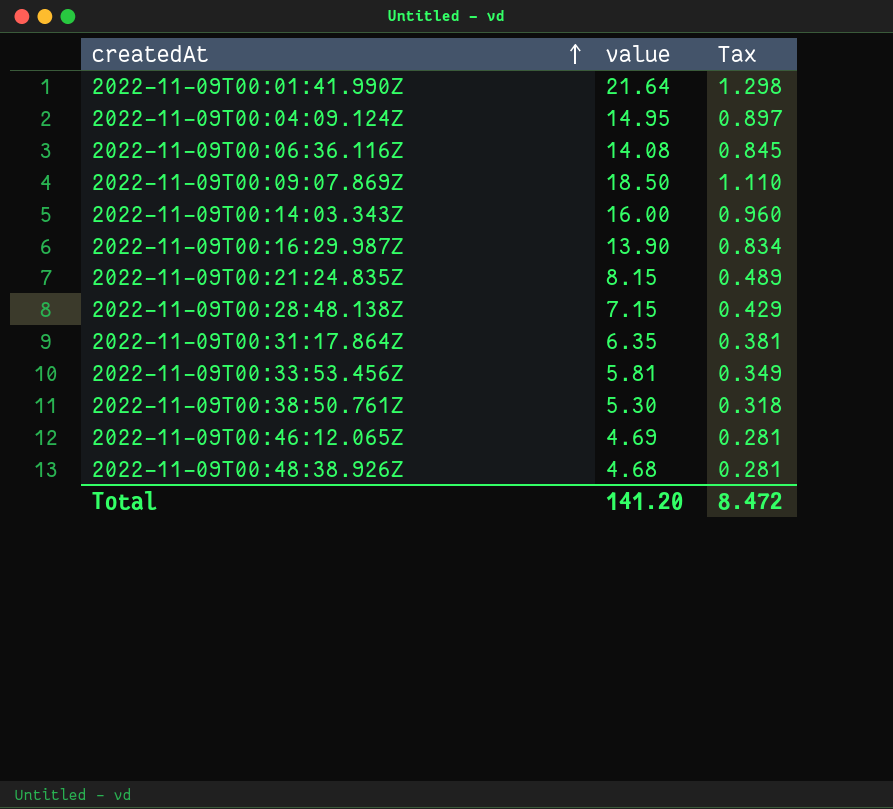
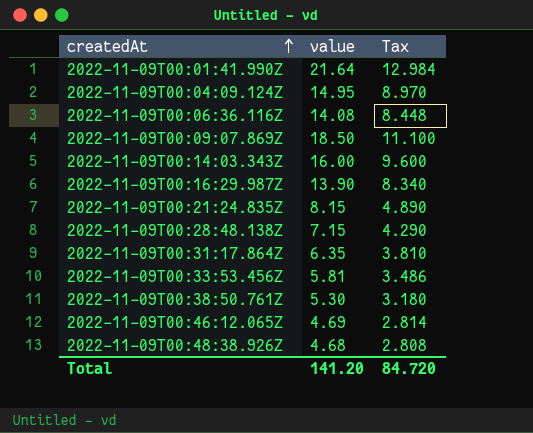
column Tax | formula: [value] * 0.06 -> [value] * 0.6
Total | Tax: 8.472 -> 84.720

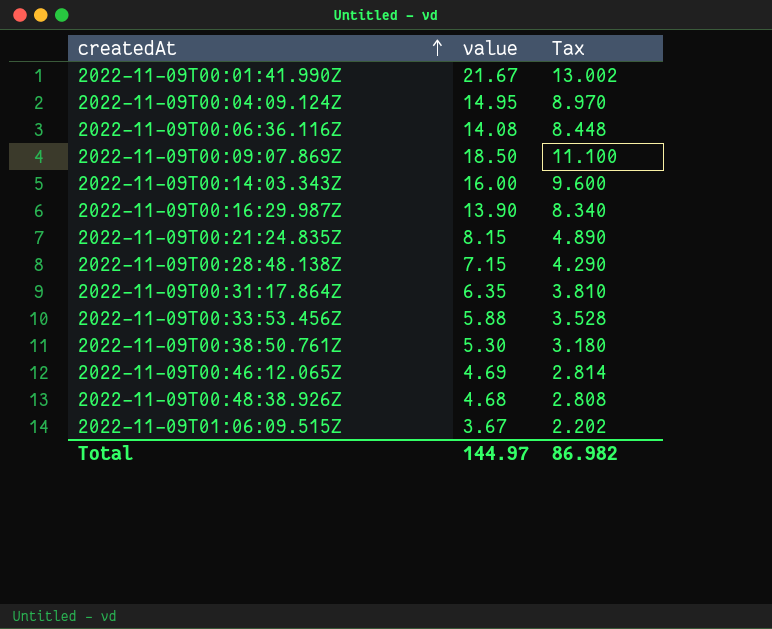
2022-11-09T00:01:41.990Z | value: 21.64 -> 21.67
2022-11-09T00:01:41.990Z | Tax: 12.984 -> 13.002
2022-11-09T00:33:53.456Z | value: 5.81 -> 5.88
2022-11-09T00:33:53.456Z | Tax: 3.486 -> 3.528
row 2022-11-09T01:06:09.515Z: none -> 3.67 | 2.202
Total | value: 141.20 -> 144.97
Total | Tax: 84.720 -> 86.982

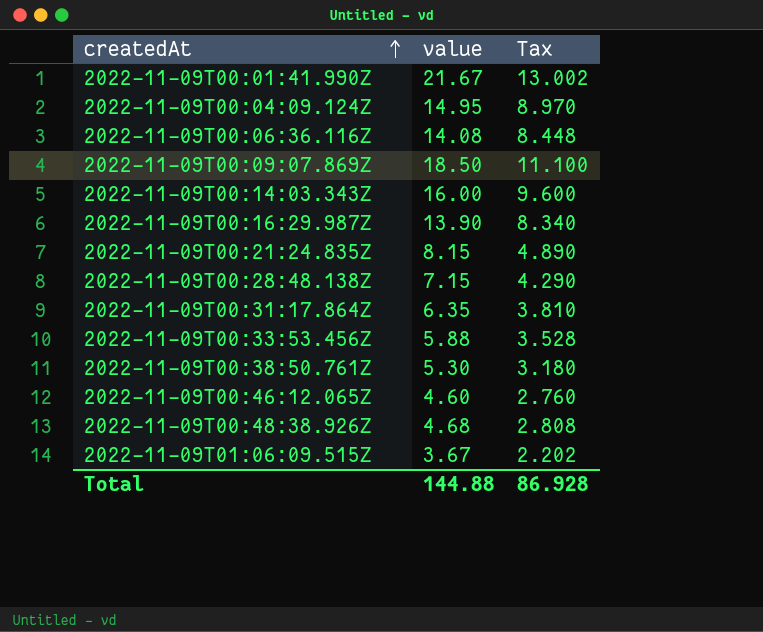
2022-11-09T00:46:12.065Z | value: 4.69 -> 4.60
2022-11-09T00:46:12.065Z | Tax: 2.814 -> 2.760
Total | value: 144.97 -> 144.88
Total | Tax: 86.982 -> 86.928

